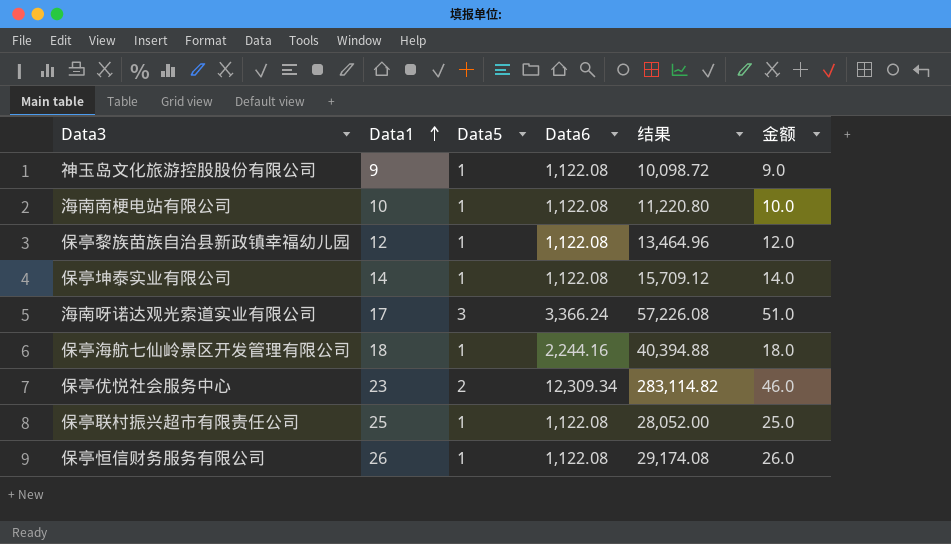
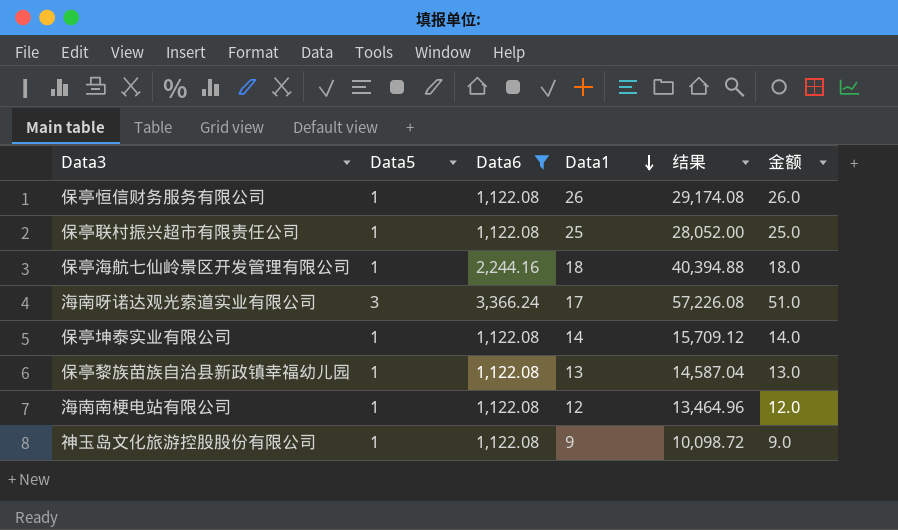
filter: none -> Data6 != 12,309.34
row order: Data1 ascending -> Data1 descending
column Data1 | position: 2 -> 4
保亭黎族苗族自治县新政镇幸福幼儿园 | Data1: 12 -> 13
保亭黎族苗族自治县新政镇幸福幼儿园 | 结果: 13,464.96 -> 14,587.04
保亭黎族苗族自治县新政镇幸福幼儿园 | 金额: 12.0 -> 13.0
海南南梗电站有限公司 | Data1: 10 -> 12
海南南梗电站有限公司 | 结果: 11,220.80 -> 13,464.96
海南南梗电站有限公司 | 金额: 10.0 -> 12.0

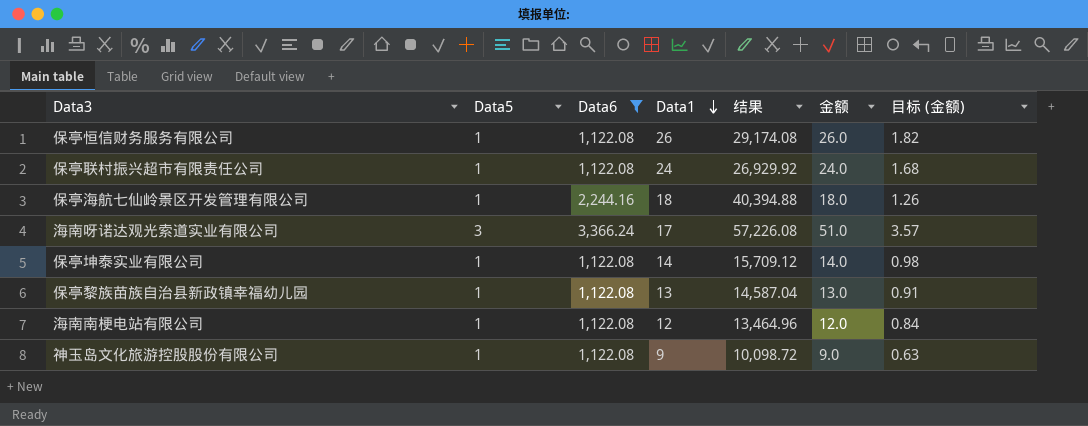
column 目标 (金额) | formula: none -> [金额] * 0.07
保亭联村振兴超市有限责任公司 | Data1: 25 -> 24
保亭联村振兴超市有限责任公司 | 结果: 28,052.00 -> 26,929.92
保亭联村振兴超市有限责任公司 | 金额: 25.0 -> 24.0

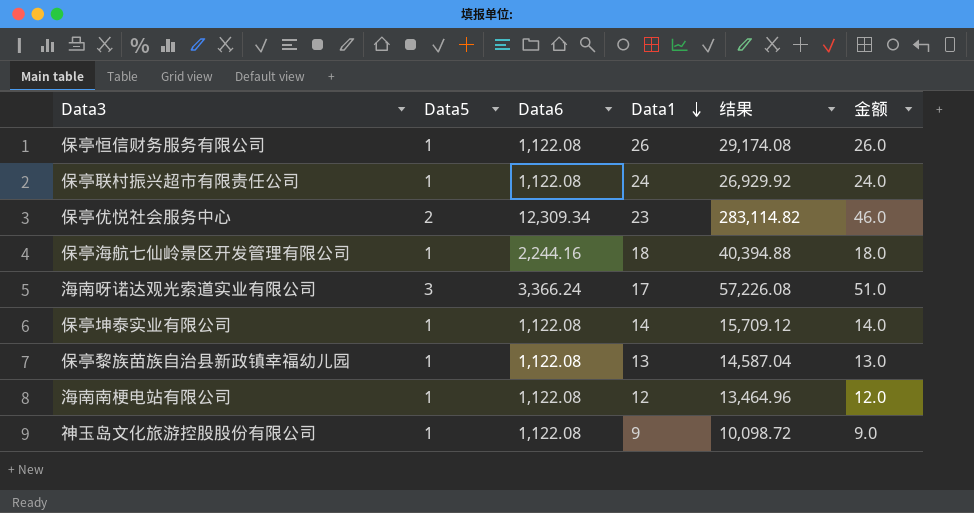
filter: Data6 != 12,309.34 -> none
column 目标 (金额) | formula: [金额] * 0.07 -> none

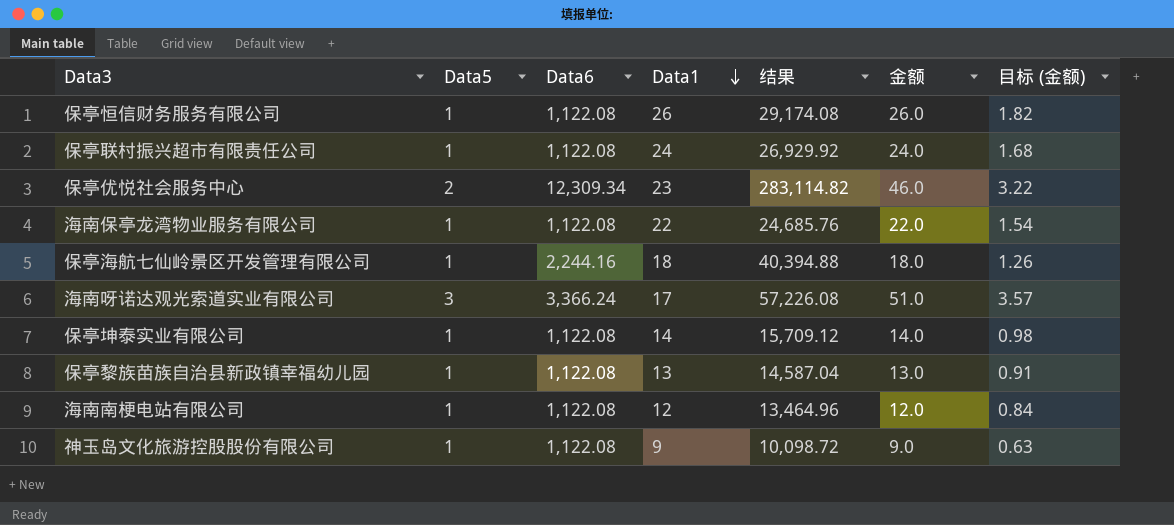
column 目标 (金额) | formula: none -> [金额] * 0.07
row 海南保亭龙湾物业服务有限公司: none -> 1 | 1,122.08 | 22 | 24,685.76 | 22.0 | 1.54

